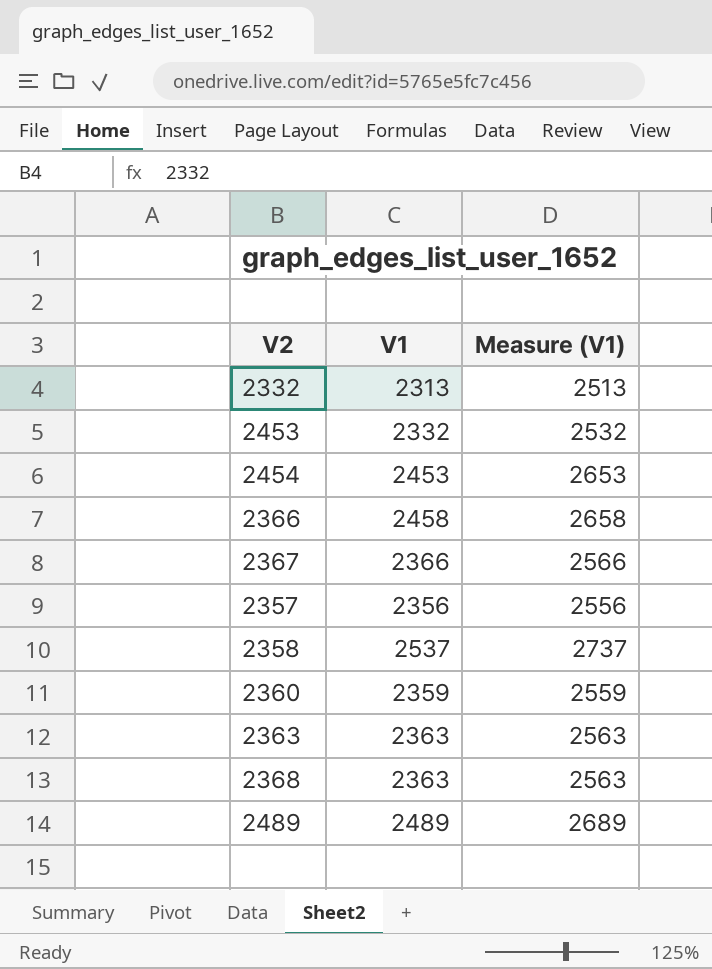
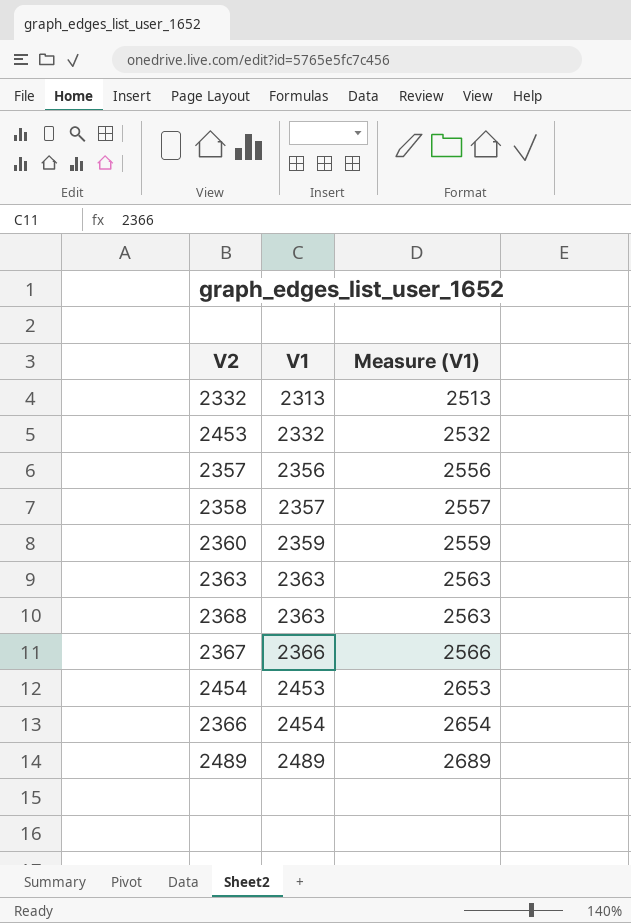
row order: none -> V1 ascending
2358 | V1: 2537 -> 2357
2358 | Measure (V1): 2737 -> 2557
2366 | V1: 2458 -> 2454
2366 | Measure (V1): 2658 -> 2654

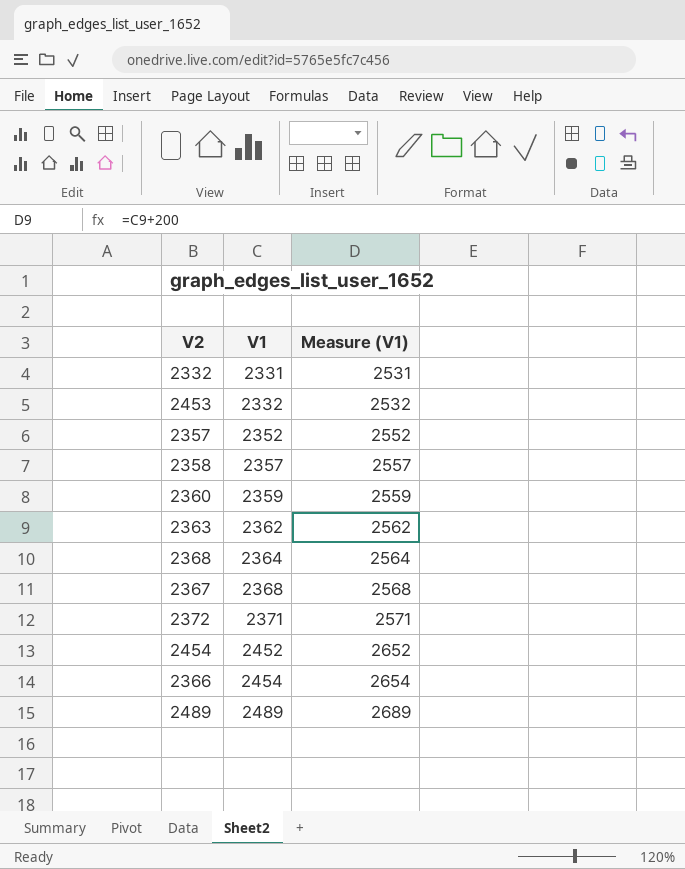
2332 | V1: 2313 -> 2331
2332 | Measure (V1): 2513 -> 2531
2357 | V1: 2356 -> 2352
2357 | Measure (V1): 2556 -> 2552
2363 | V1: 2363 -> 2362
2363 | Measure (V1): 2563 -> 2562
2368 | V1: 2363 -> 2364
2368 | Measure (V1): 2563 -> 2564
2367 | V1: 2366 -> 2368
2367 | Measure (V1): 2566 -> 2568
row 2372: none -> 2371 | 2571
2454 | V1: 2453 -> 2452
2454 | Measure (V1): 2653 -> 2652

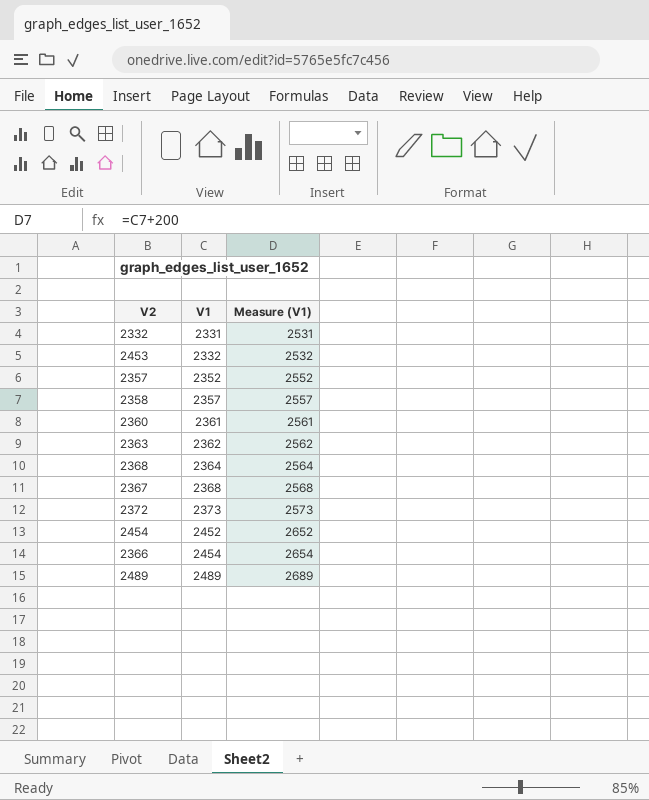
2360 | V1: 2359 -> 2361
2360 | Measure (V1): 2559 -> 2561
2372 | V1: 2371 -> 2373
2372 | Measure (V1): 2571 -> 2573

